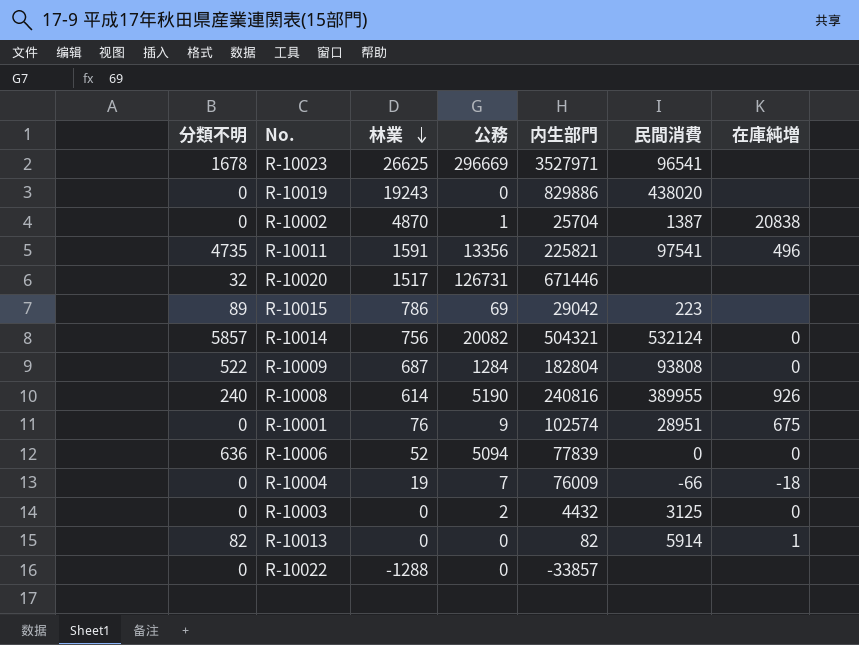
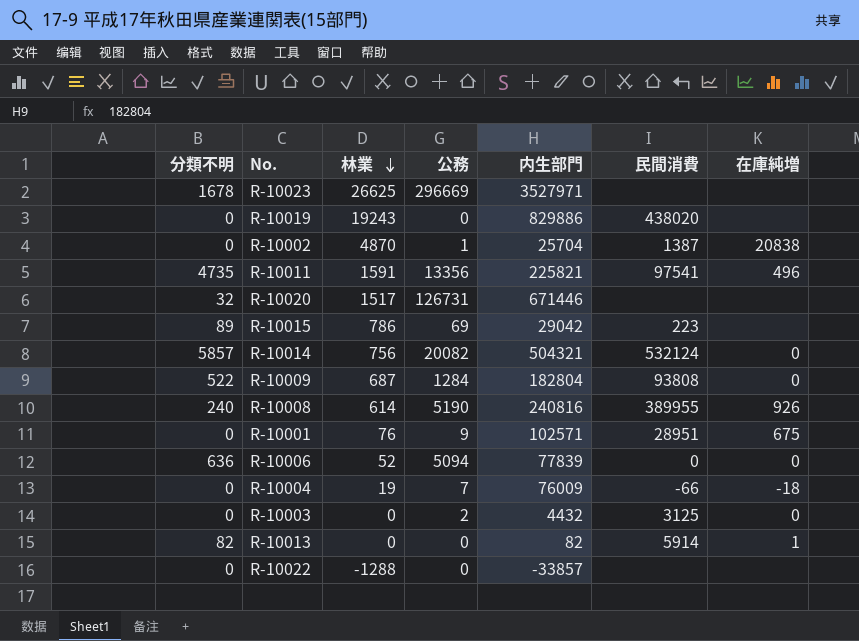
R-10023 | 民間消費: 96541 -> none
R-10001 | 内生部門: 102574 -> 102571

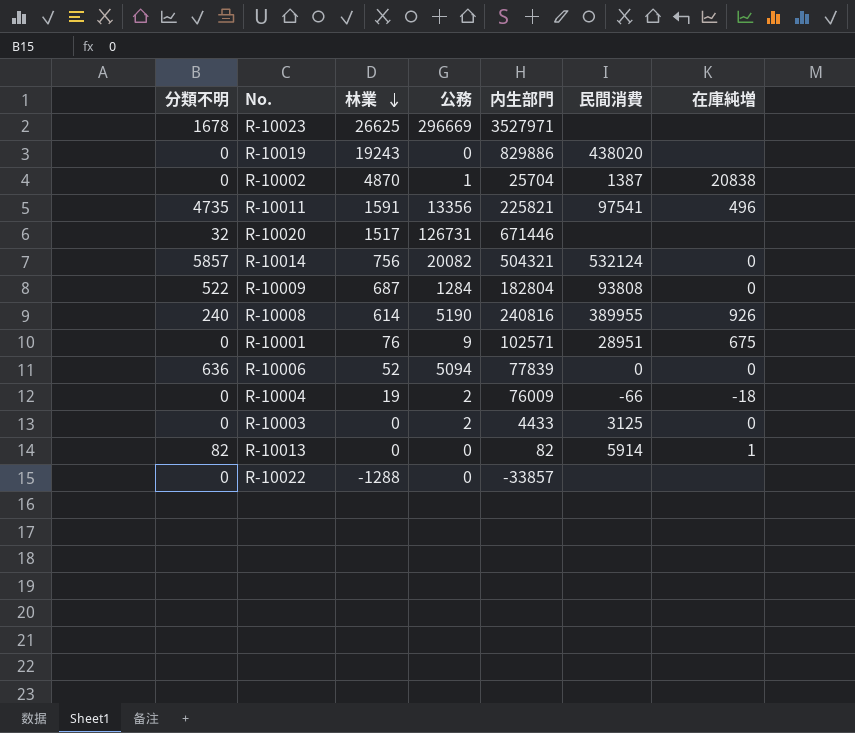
row R-10015: 89 | 786 | 69 | 29042 | 223 | none -> none
R-10004 | 公務: 7 -> 2
R-10003 | 内生部門: 4432 -> 4433

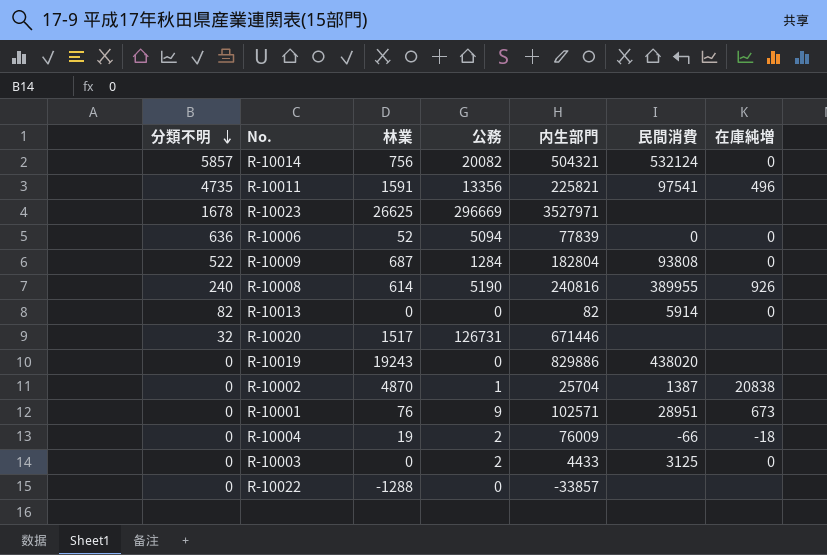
row order: 林業 descending -> 分類不明 descending
R-10013 | 在庫純増: 1 -> 0
R-10001 | 在庫純増: 675 -> 673

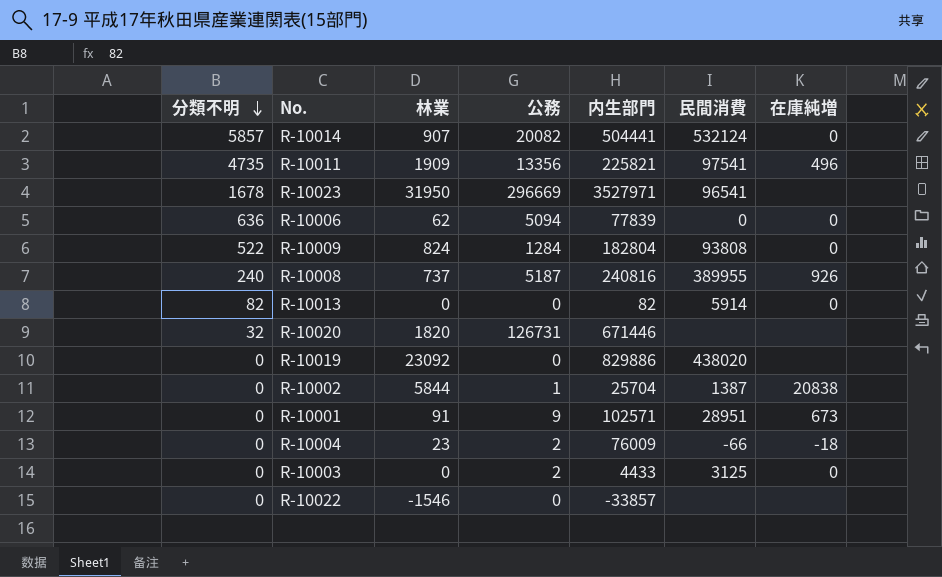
R-10014 | 林業: 756 -> 907
R-10014 | 内生部門: 504321 -> 504441
R-10011 | 林業: 1591 -> 1909
R-10023 | 林業: 26625 -> 31950
R-10023 | 民間消費: none -> 96541
R-10006 | 林業: 52 -> 62
R-10009 | 林業: 687 -> 824
R-10008 | 林業: 614 -> 737
R-10008 | 公務: 5190 -> 5187
R-10020 | 林業: 1517 -> 1820
R-10019 | 林業: 19243 -> 23092
R-10002 | 林業: 4870 -> 5844
R-10001 | 林業: 76 -> 91
R-10004 | 林業: 19 -> 23
R-10022 | 林業: -1288 -> -1546

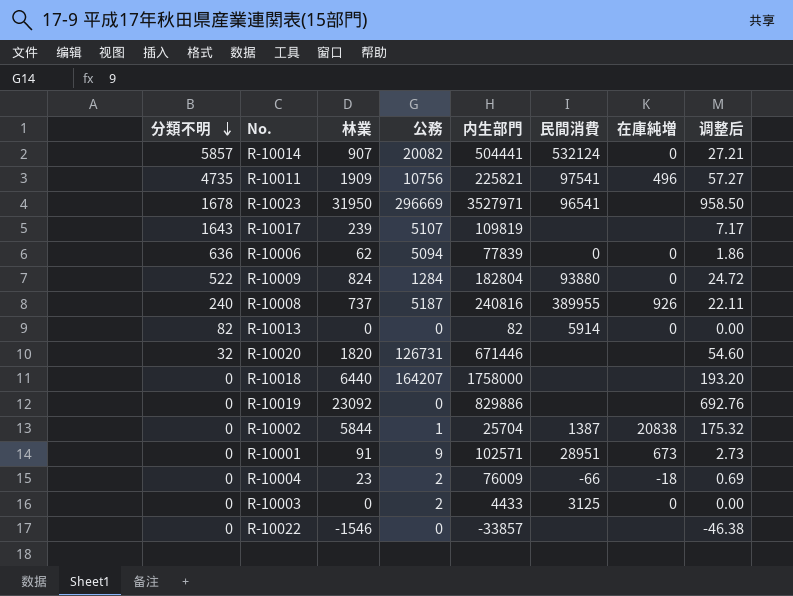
column 调整后 | formula: none -> [林業] * 0.03
R-10011 | 公務: 13356 -> 10756
row R-10017: none -> 1643 | 239 | 5107 | 109819 | none | none | 7.17
R-10009 | 民間消費: 93808 -> 93880
row R-10018: none -> 0 | 6440 | 164207 | 1758000 | none | none | 193.20
R-10019 | 民間消費: 438020 -> none

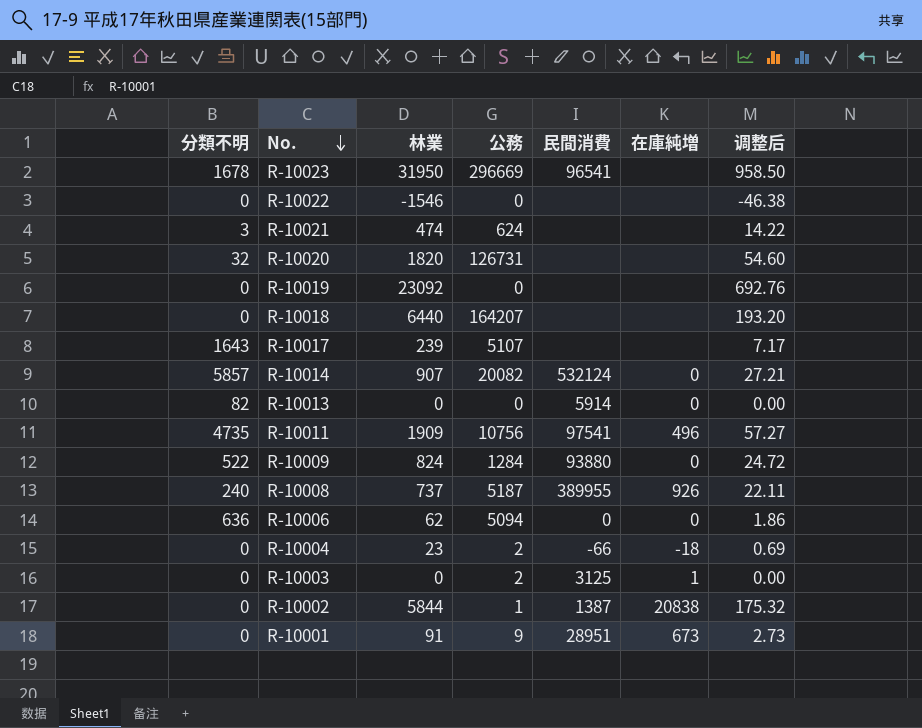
row order: 分類不明 descending -> No. descending
column 内生部門 | position: 5 -> none
row R-10021: none -> 3 | 474 | 624 | none | none | 14.22
R-10003 | 在庫純増: 0 -> 1

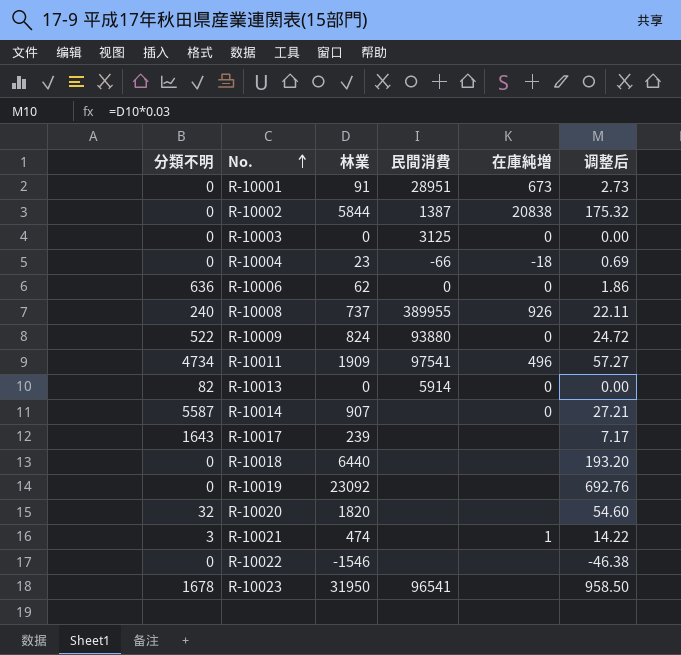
row order: No. descending -> No. ascending
column 公務 | position: 4 -> none
R-10003 | 在庫純増: 1 -> 0
R-10011 | 分類不明: 4735 -> 4734
R-10014 | 分類不明: 5857 -> 5587
R-10014 | 民間消費: 532124 -> none
R-10021 | 在庫純増: none -> 1

